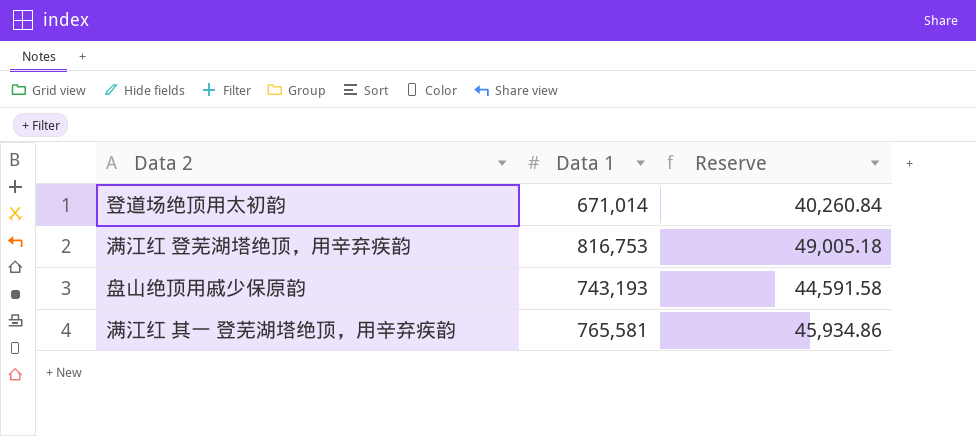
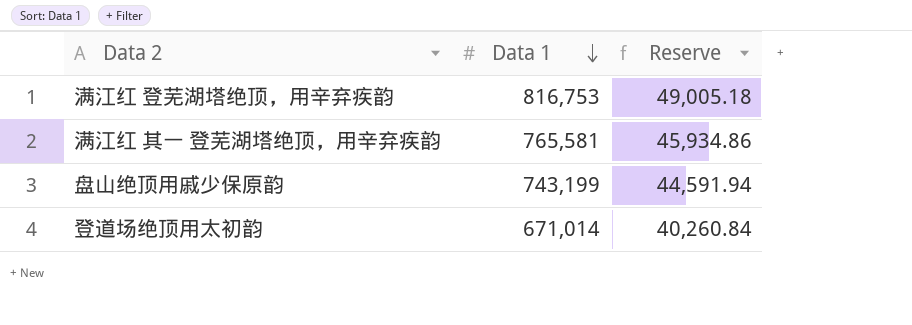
row order: none -> Data 1 descending
盘山绝顶用戚少保原韵 | Data 1: 743,193 -> 743,199
盘山绝顶用戚少保原韵 | Reserve: 44,591.58 -> 44,591.94

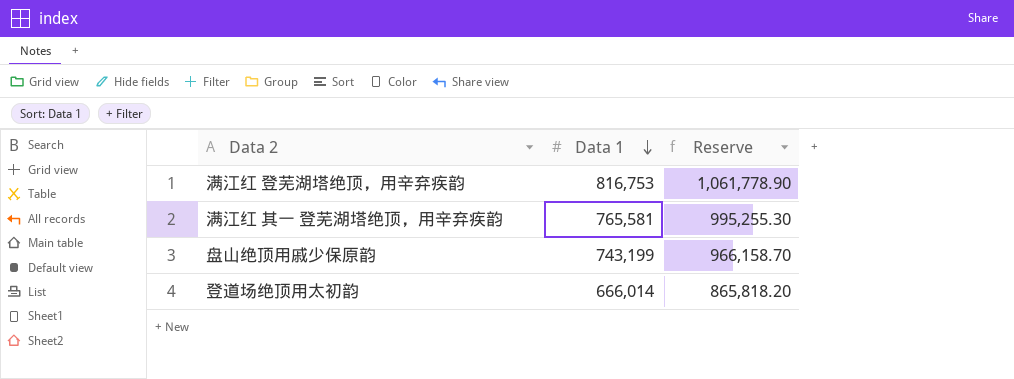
column Reserve | formula: [Data 1] * 0.06 -> [Data 1] * 1.3
登道场绝顶用太初韵 | Data 1: 671,014 -> 666,014

